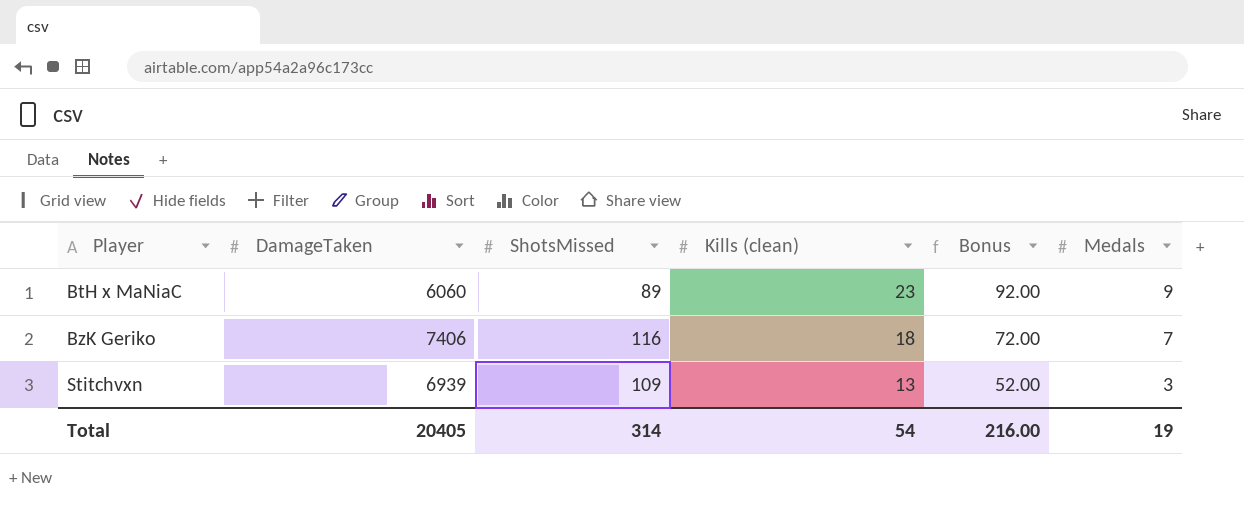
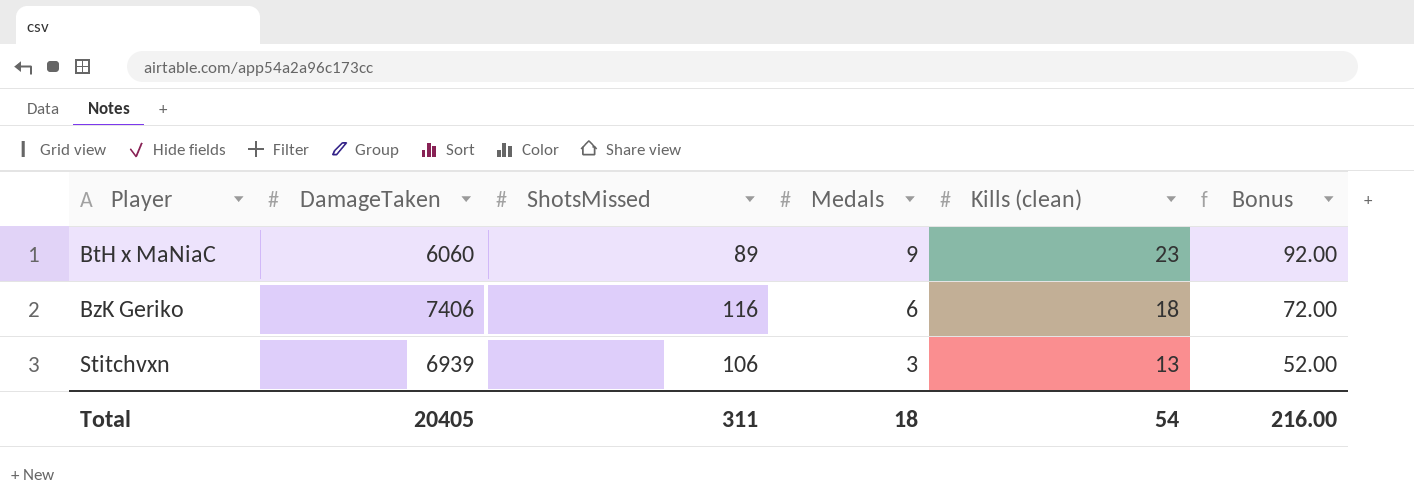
column Medals | position: 6 -> 4
BzK Geriko | Medals: 7 -> 6
Stitchvxn | ShotsMissed: 109 -> 106
Total | ShotsMissed: 314 -> 311
Total | Medals: 19 -> 18

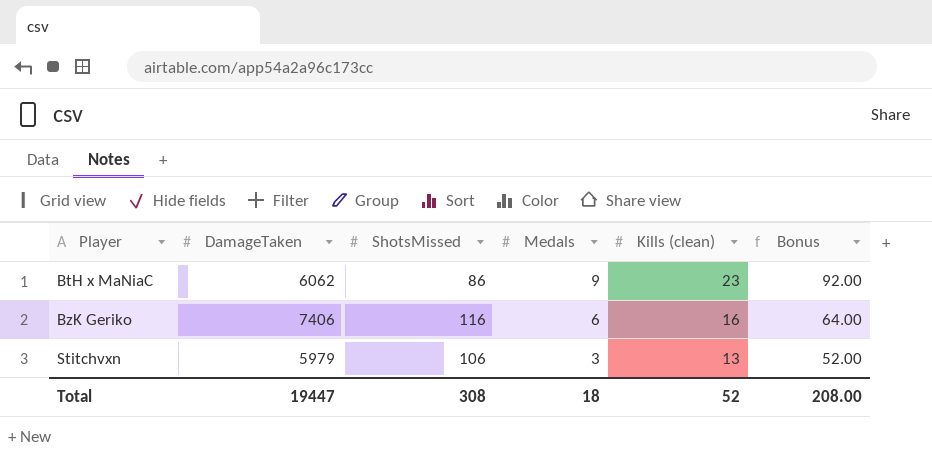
BtH x MaNiaC | DamageTaken: 6060 -> 6062
BtH x MaNiaC | ShotsMissed: 89 -> 86
BzK Geriko | Kills (clean): 18 -> 16
BzK Geriko | Bonus: 72.00 -> 64.00
Stitchvxn | DamageTaken: 6939 -> 5979
Total | DamageTaken: 20405 -> 19447
Total | ShotsMissed: 311 -> 308
Total | Kills (clean): 54 -> 52
Total | Bonus: 216.00 -> 208.00

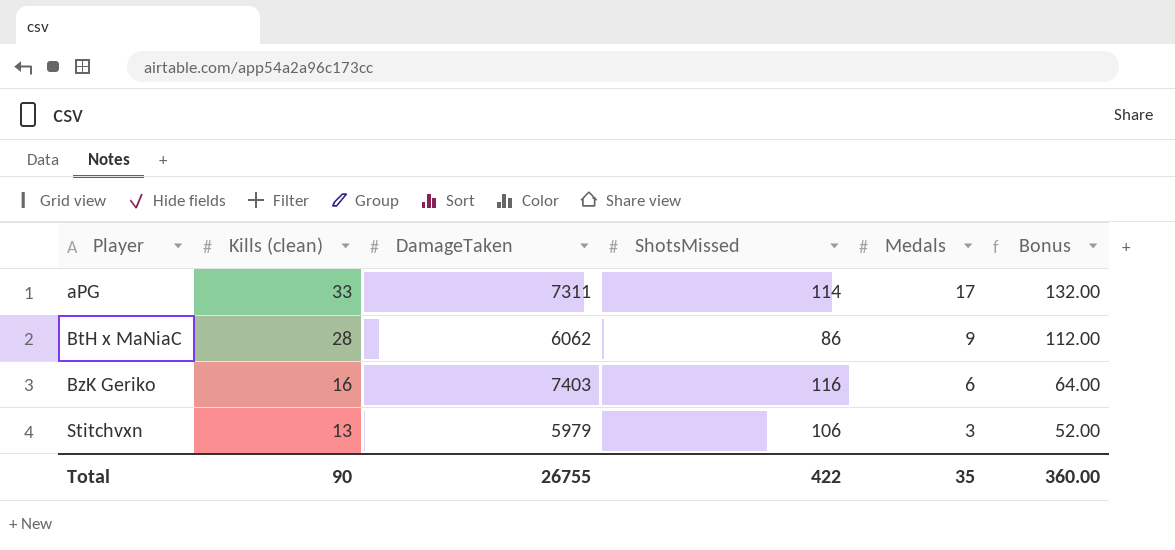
column Kills (clean) | position: 5 -> 2
row aPG: none -> 33 | 7311 | 114 | 17 | 132.00
BtH x MaNiaC | Kills (clean): 23 -> 28
BtH x MaNiaC | Bonus: 92.00 -> 112.00
BzK Geriko | DamageTaken: 7406 -> 7403
Total | Kills (clean): 52 -> 90
Total | DamageTaken: 19447 -> 26755
Total | ShotsMissed: 308 -> 422
Total | Medals: 18 -> 35
Total | Bonus: 208.00 -> 360.00

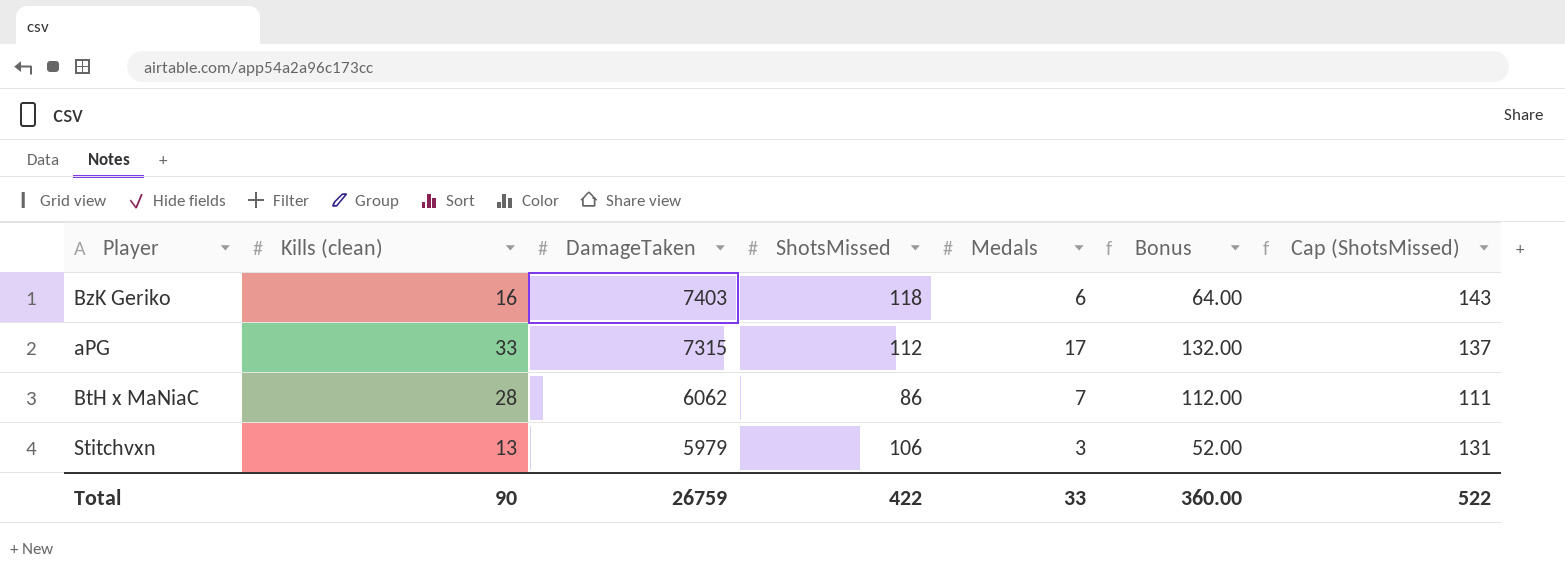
row order: Player ascending -> DamageTaken descending
column Cap (ShotsMissed) | formula: none -> [ShotsMissed] + 25
BzK Geriko | ShotsMissed: 116 -> 118
aPG | DamageTaken: 7311 -> 7315
aPG | ShotsMissed: 114 -> 112
BtH x MaNiaC | Medals: 9 -> 7
Total | DamageTaken: 26755 -> 26759
Total | Medals: 35 -> 33

